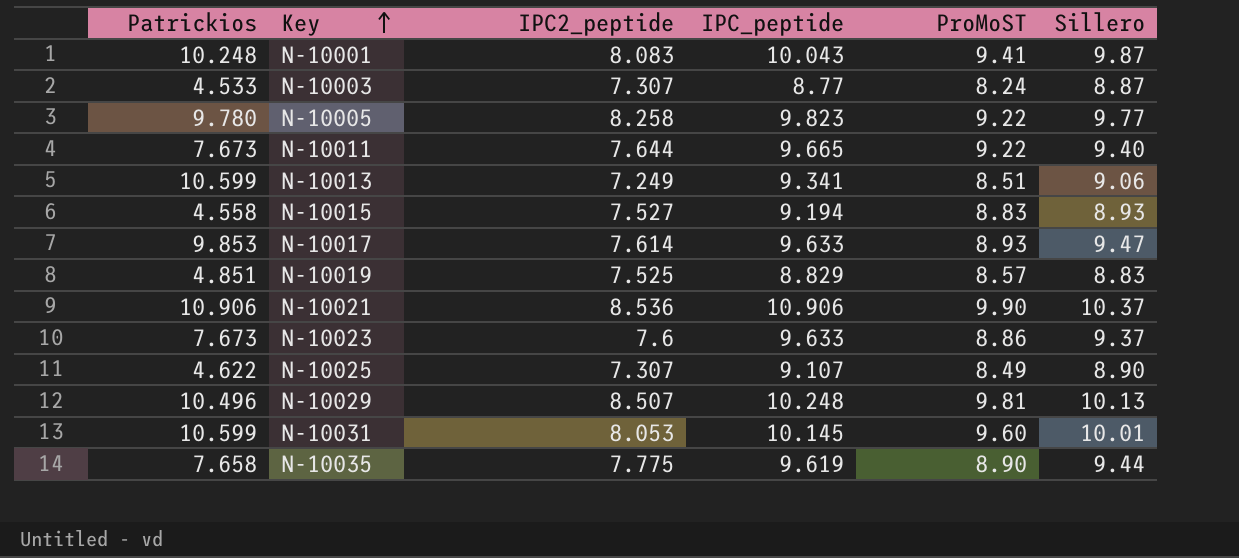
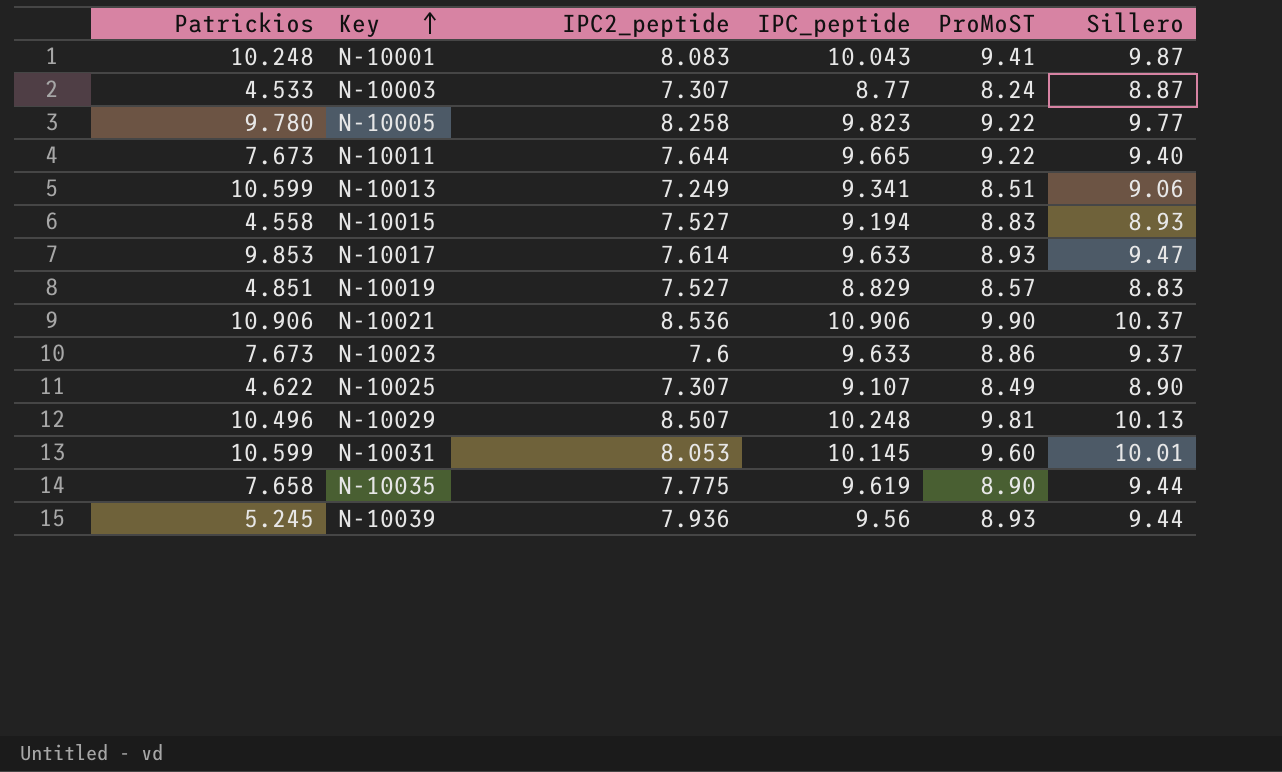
N-10019 | IPC2_peptide: 7.525 -> 7.527
row N-10039: none -> 5.245 | 7.936 | 9.56 | 8.93 | 9.44

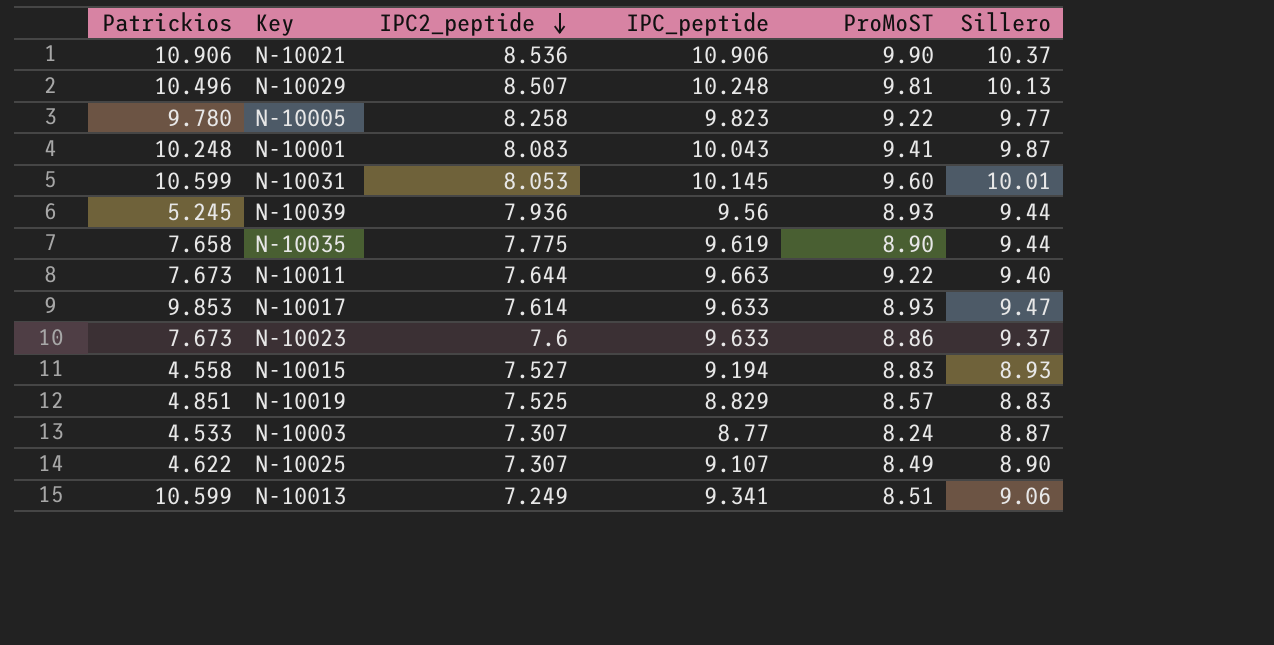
row order: Key ascending -> IPC2_peptide descending
N-10011 | IPC_peptide: 9.665 -> 9.663
N-10019 | IPC2_peptide: 7.527 -> 7.525

